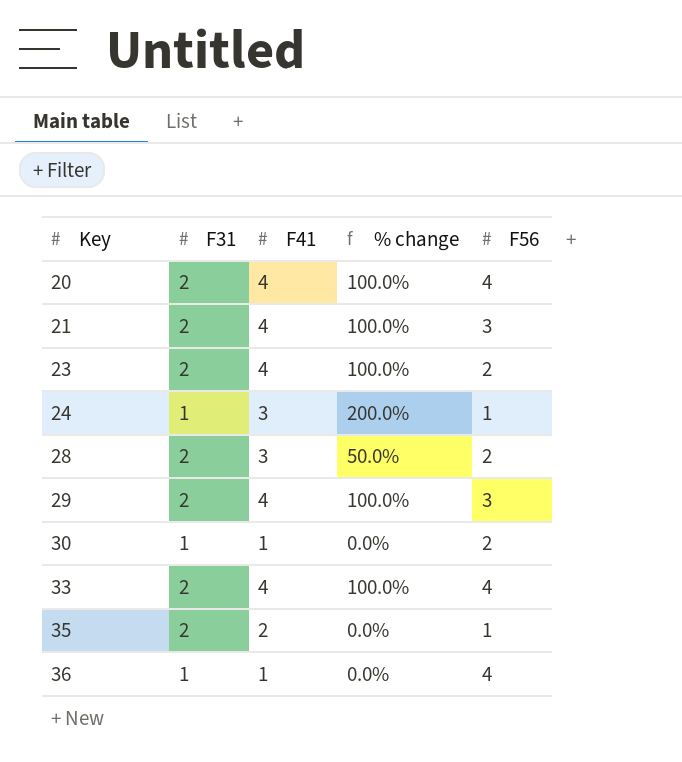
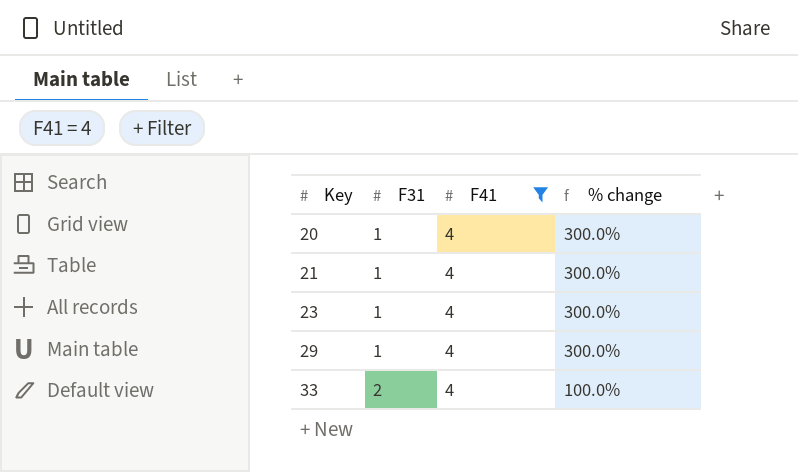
filter: none -> F41 = 4
column F56 | position: 5 -> none
20 | F31: 2 -> 1
20 | % change: 100.0% -> 300.0%
21 | F31: 2 -> 1
21 | % change: 100.0% -> 300.0%
23 | F31: 2 -> 1
23 | % change: 100.0% -> 300.0%
29 | F31: 2 -> 1
29 | % change: 100.0% -> 300.0%

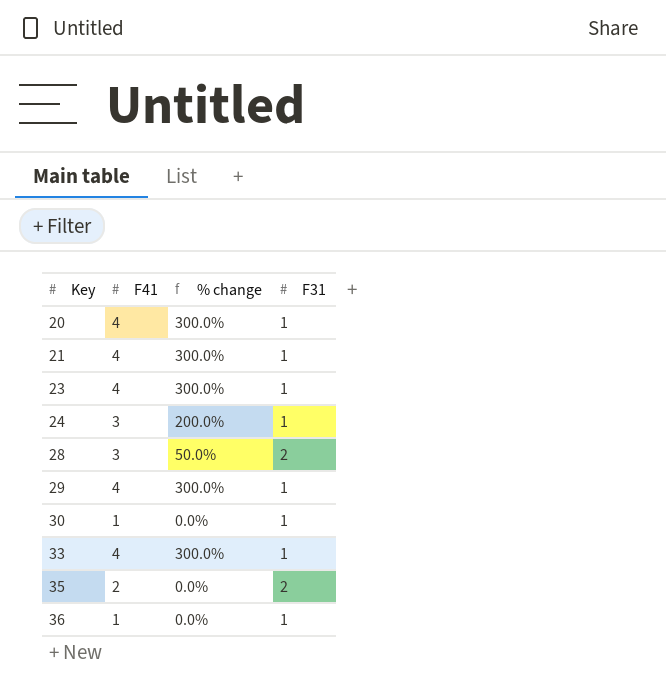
filter: F41 = 4 -> none
column F31 | position: 2 -> 4
33 | % change: 100.0% -> 300.0%
33 | F31: 2 -> 1

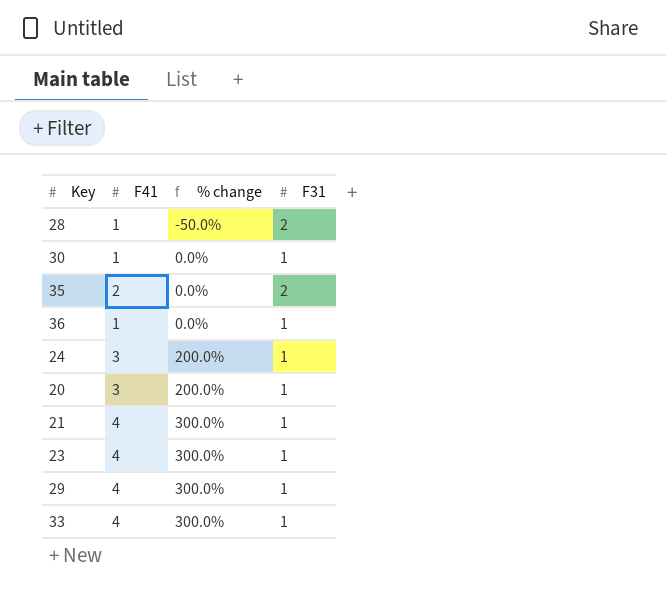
row order: Key ascending -> % change ascending
28 | F41: 3 -> 1
28 | % change: 50.0% -> -50.0%
20 | F41: 4 -> 3
20 | % change: 300.0% -> 200.0%

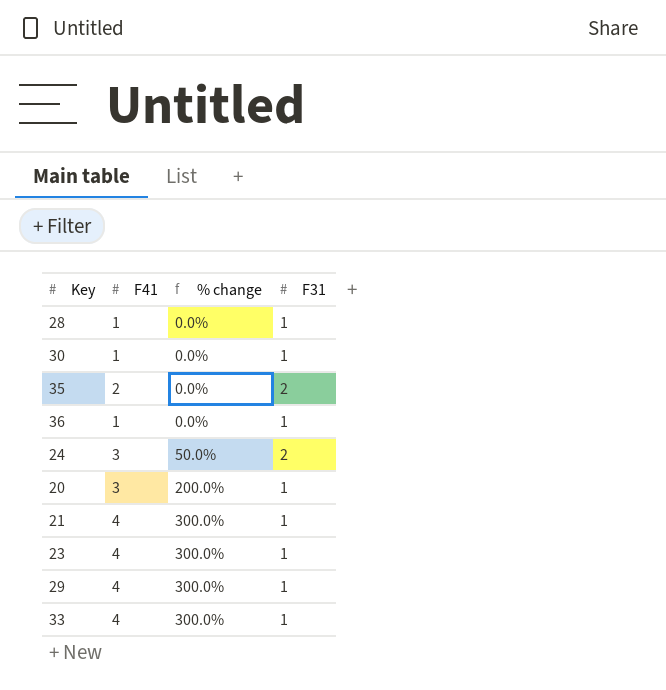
28 | % change: -50.0% -> 0.0%
28 | F31: 2 -> 1
24 | % change: 200.0% -> 50.0%
24 | F31: 1 -> 2

